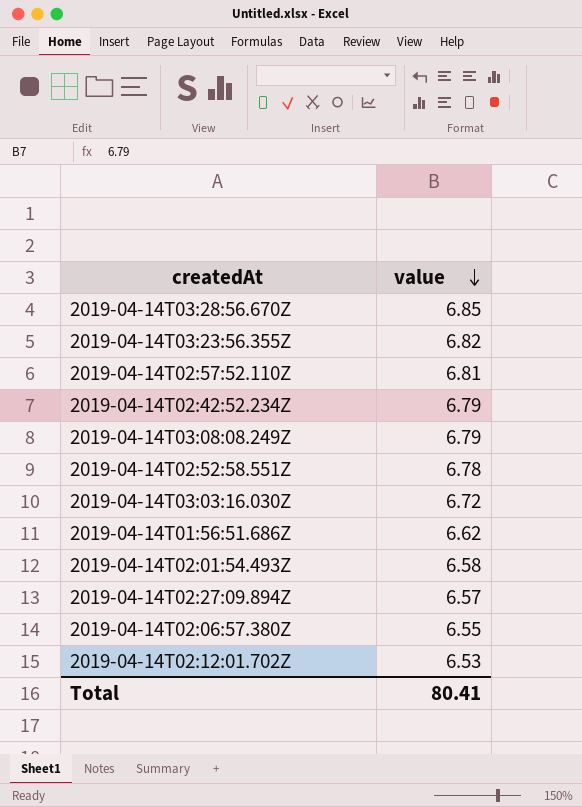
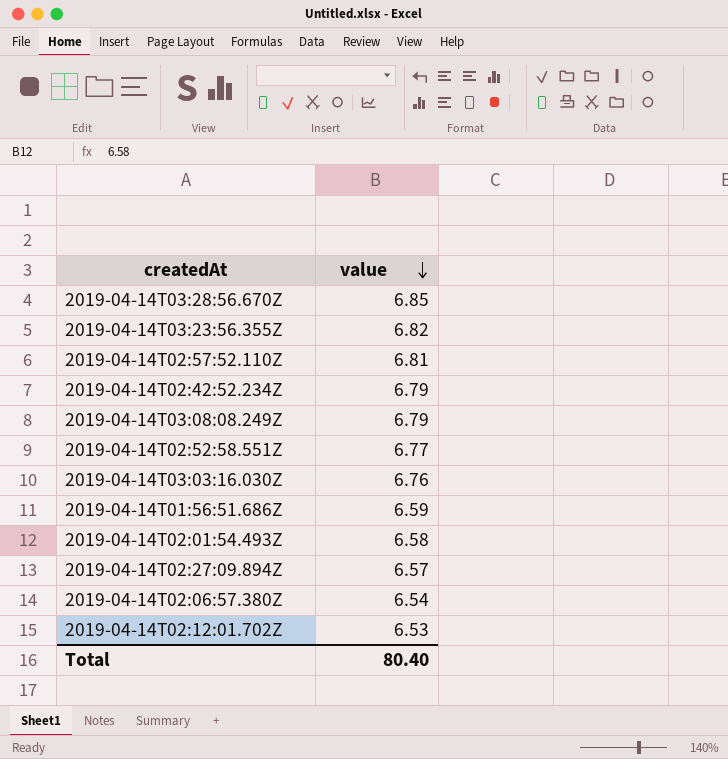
2019-04-14T02:52:58.551Z | value: 6.78 -> 6.77
2019-04-14T03:03:16.030Z | value: 6.72 -> 6.76
2019-04-14T01:56:51.686Z | value: 6.62 -> 6.59
2019-04-14T02:06:57.380Z | value: 6.55 -> 6.54
Total | value: 80.41 -> 80.40

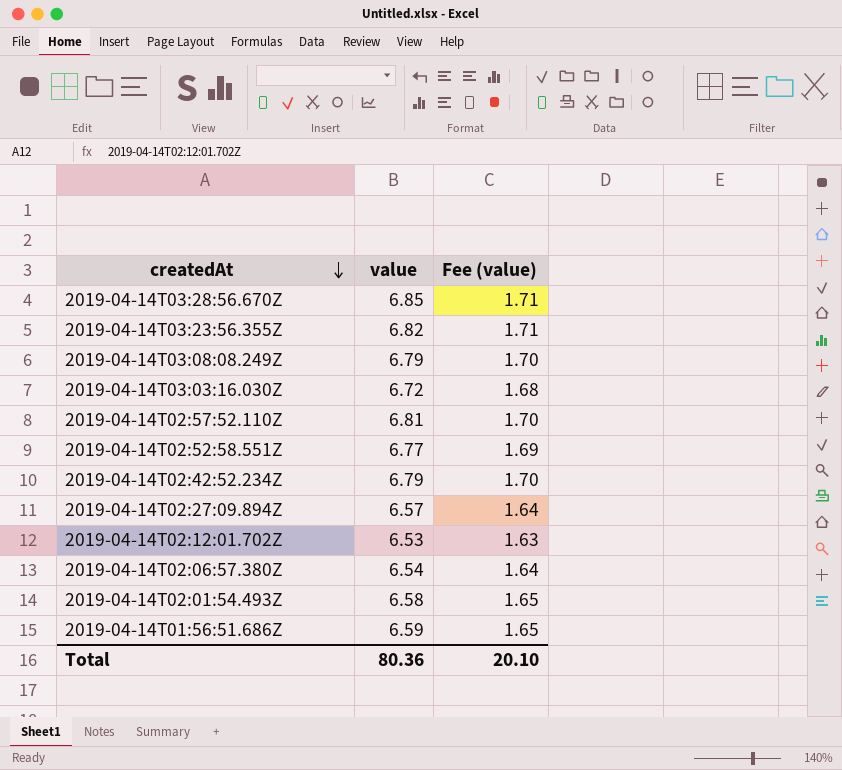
row order: value descending -> createdAt descending
column Fee (value) | formula: none -> [value] * 0.25
2019-04-14T03:03:16.030Z | value: 6.76 -> 6.72
Total | value: 80.40 -> 80.36

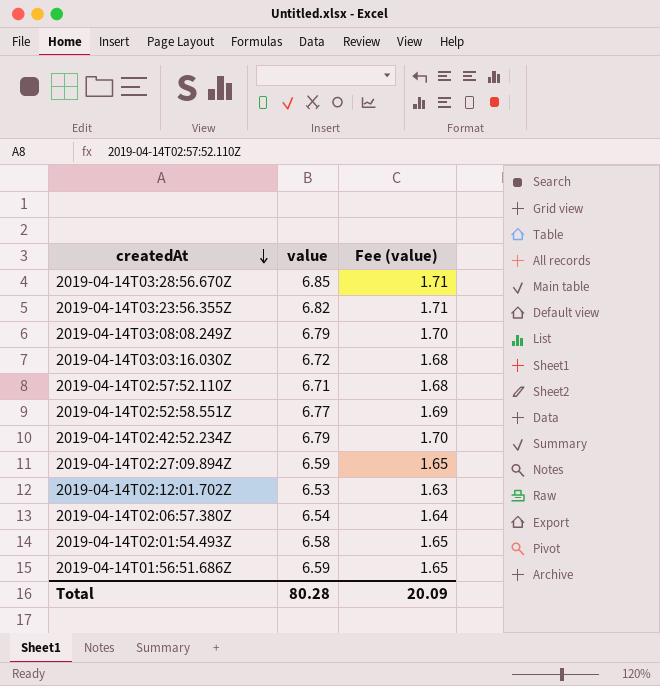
2019-04-14T02:57:52.110Z | value: 6.81 -> 6.71
2019-04-14T02:57:52.110Z | Fee (value): 1.70 -> 1.68
2019-04-14T02:27:09.894Z | value: 6.57 -> 6.59
2019-04-14T02:27:09.894Z | Fee (value): 1.64 -> 1.65
Total | value: 80.36 -> 80.28
Total | Fee (value): 20.10 -> 20.09

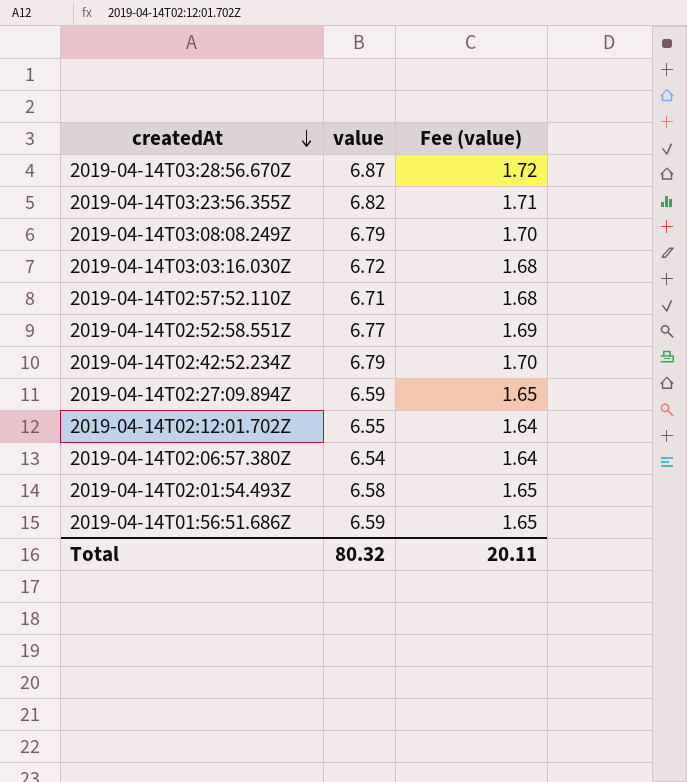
2019-04-14T03:28:56.670Z | value: 6.85 -> 6.87
2019-04-14T03:28:56.670Z | Fee (value): 1.71 -> 1.72
2019-04-14T02:12:01.702Z | value: 6.53 -> 6.55
2019-04-14T02:12:01.702Z | Fee (value): 1.63 -> 1.64
Total | value: 80.28 -> 80.32
Total | Fee (value): 20.09 -> 20.11

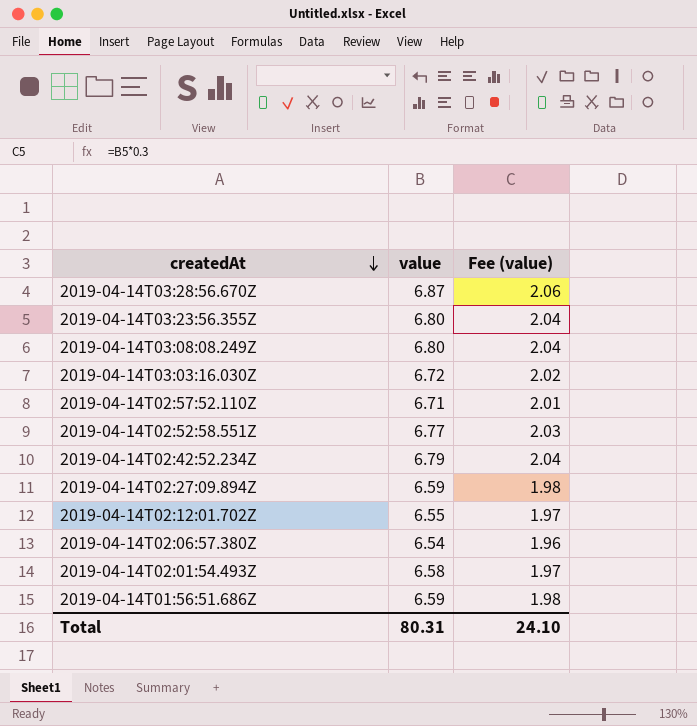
column Fee (value) | formula: [value] * 0.25 -> [value] * 0.3
2019-04-14T03:23:56.355Z | value: 6.82 -> 6.80
2019-04-14T03:08:08.249Z | value: 6.79 -> 6.80
Total | value: 80.32 -> 80.31
Total | Fee (value): 20.11 -> 24.10

